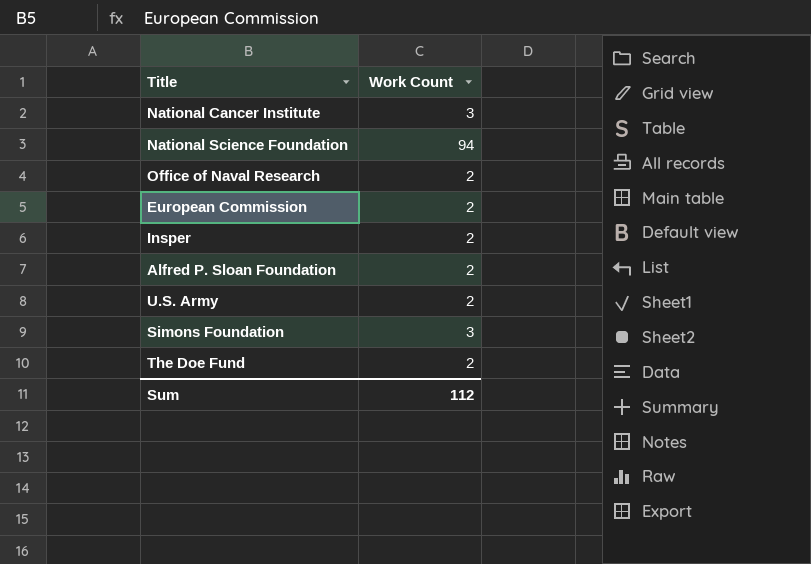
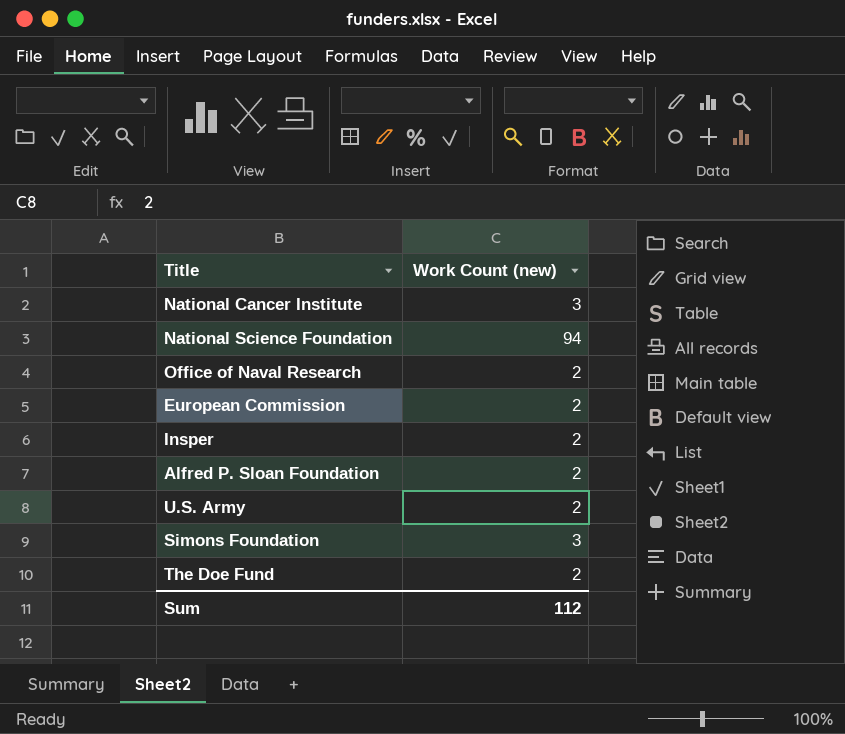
column name: Work Count -> Work Count (new)

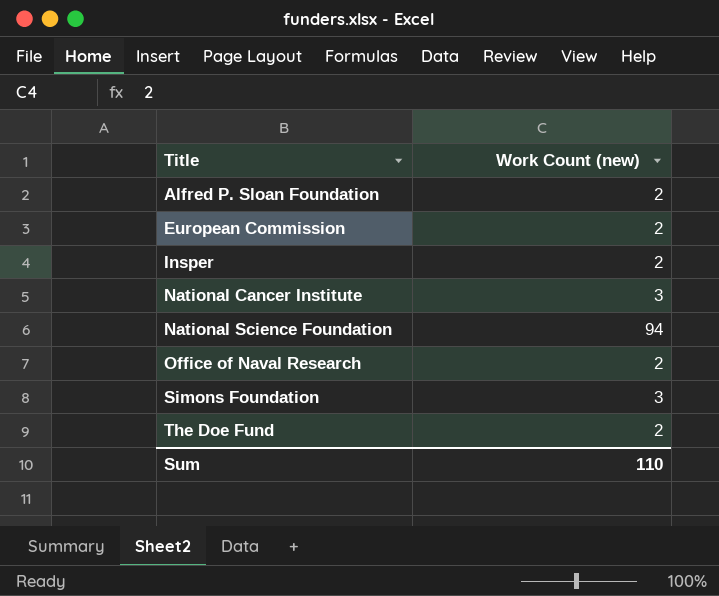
row order: none -> Title ascending
row U.S. Army: 2 -> none
Sum | Work Count (new): 112 -> 110

